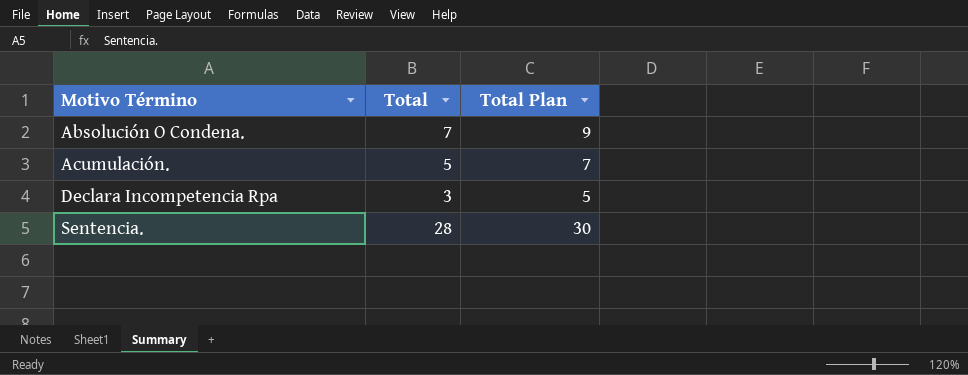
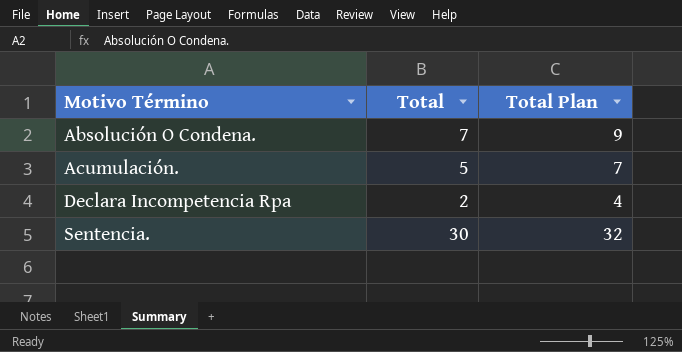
Declara Incompetencia Rpa | Total: 3 -> 2
Declara Incompetencia Rpa | Total Plan: 5 -> 4
Sentencia. | Total: 28 -> 30
Sentencia. | Total Plan: 30 -> 32

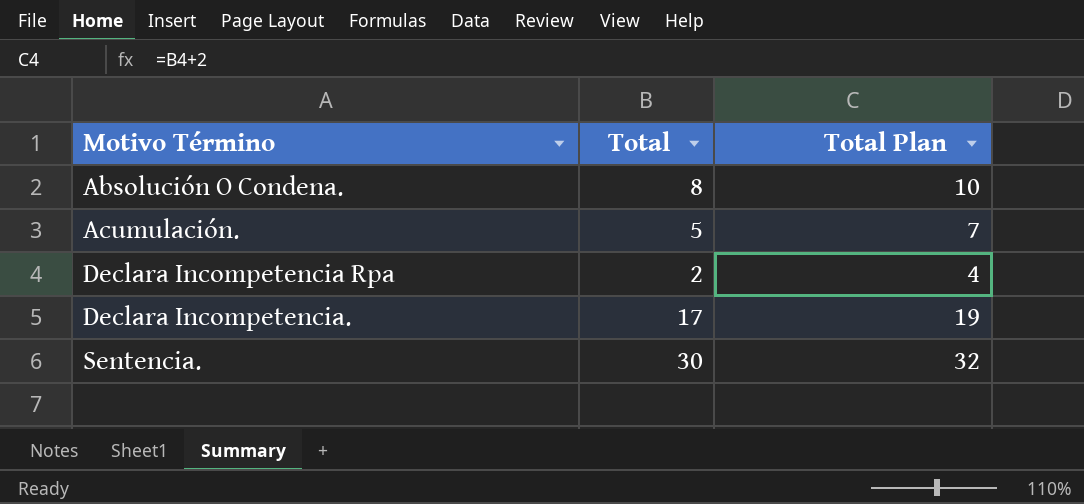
Absolución O Condena. | Total: 7 -> 8
Absolución O Condena. | Total Plan: 9 -> 10
row Declara Incompetencia.: none -> 17 | 19

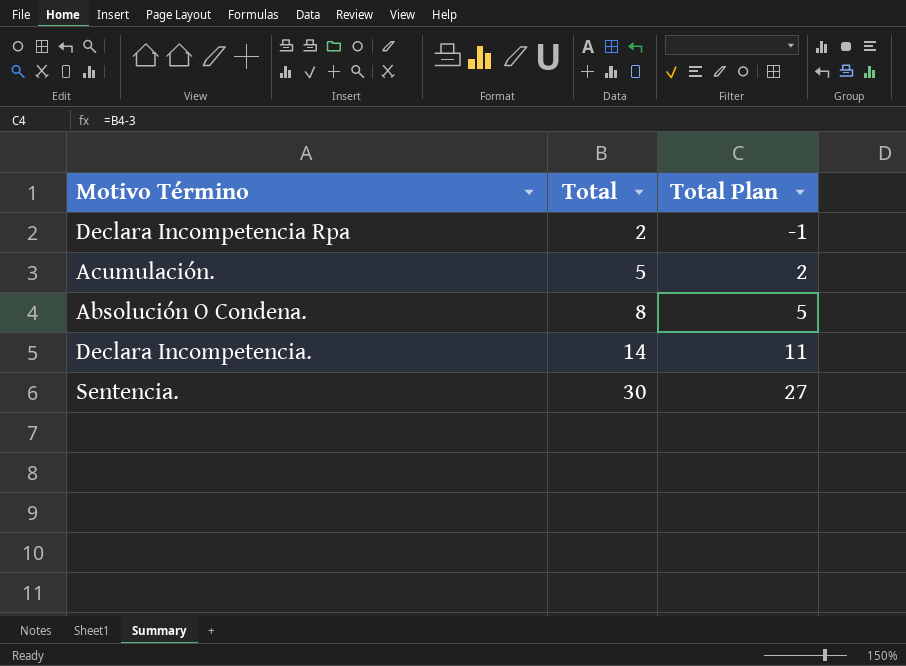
row order: Motivo Término ascending -> Total ascending
column Total Plan | formula: [Total] + 2 -> [Total] - 3
Declara Incompetencia. | Total: 17 -> 14

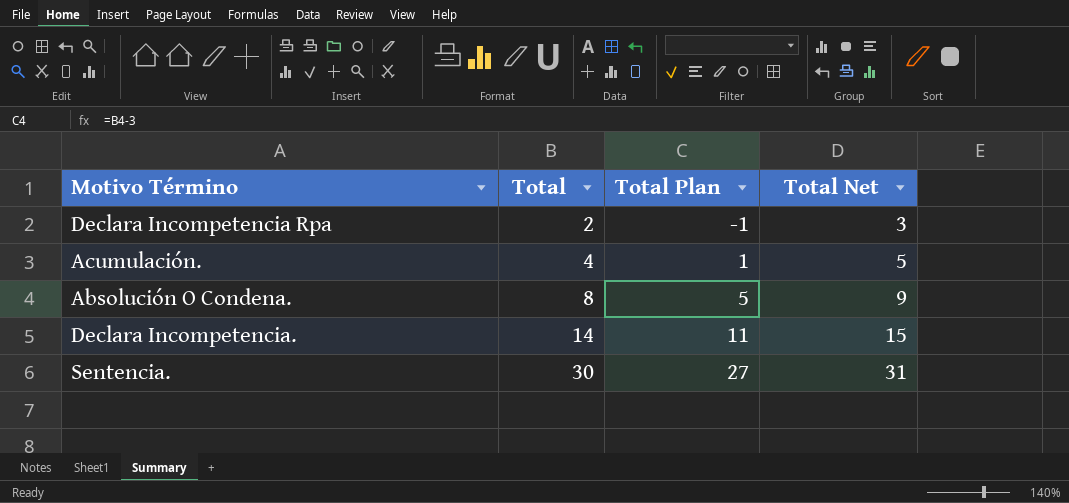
column Total Net | formula: none -> [Total] + 1
Acumulación. | Total: 5 -> 4
Acumulación. | Total Plan: 2 -> 1

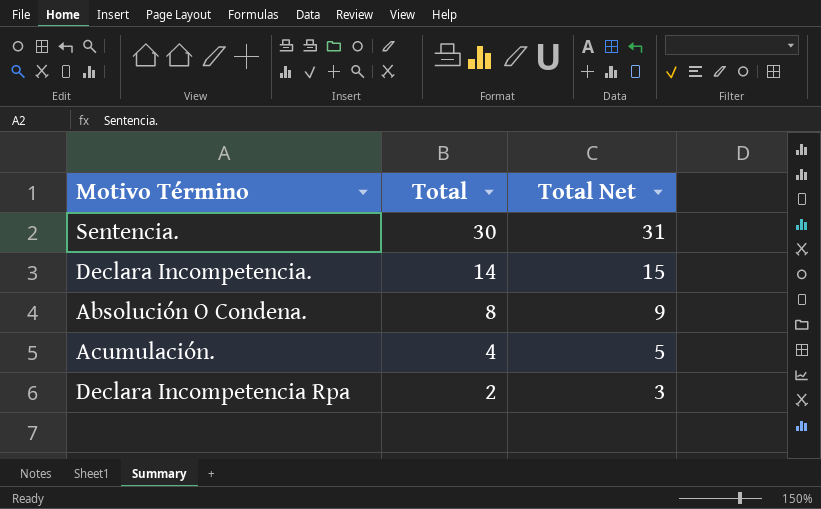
row order: Total ascending -> Total descending
column Total Plan | formula: [Total] - 3 -> none

